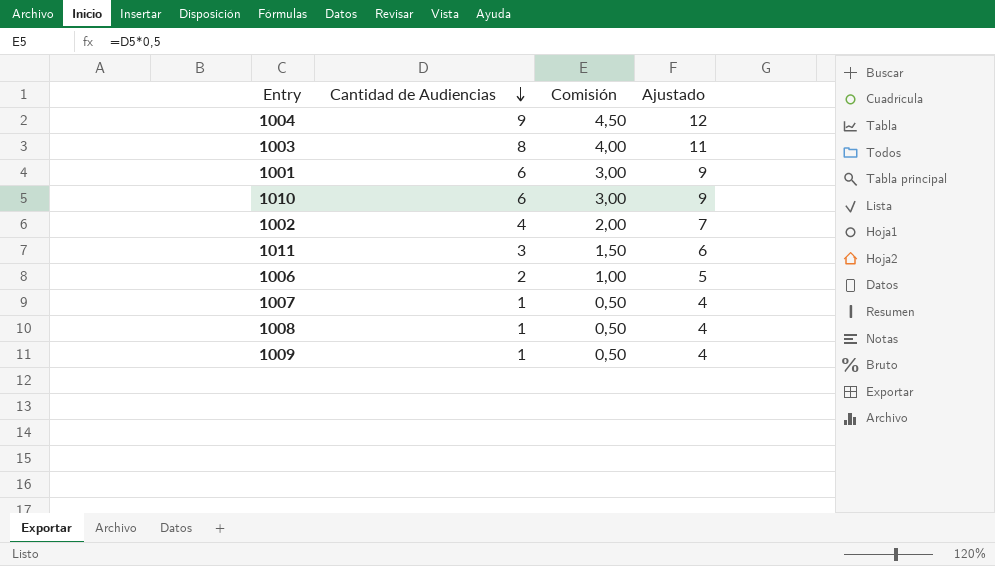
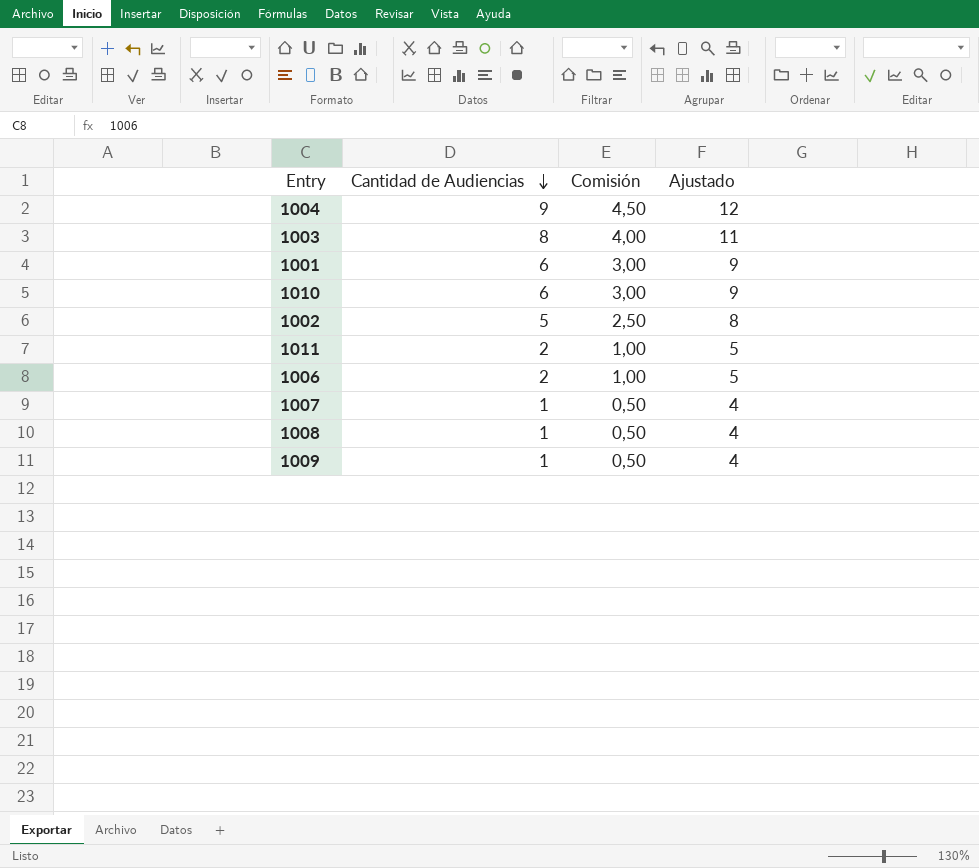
1002 | Cantidad de Audiencias: 4 -> 5
1002 | Comisión: 2,00 -> 2,50
1002 | Ajustado: 7 -> 8
1011 | Cantidad de Audiencias: 3 -> 2
1011 | Comisión: 1,50 -> 1,00
1011 | Ajustado: 6 -> 5

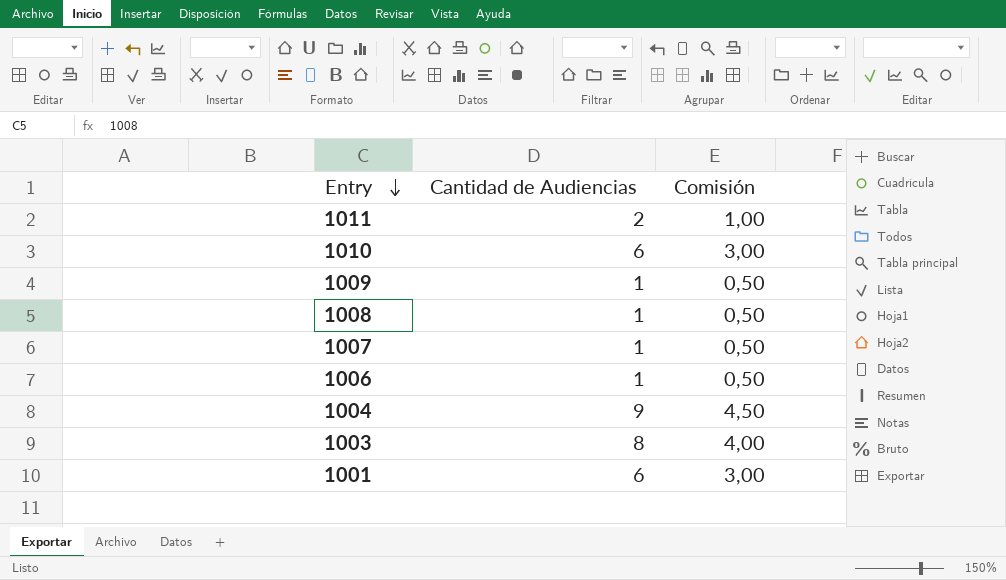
row order: Cantidad de Audiencias descending -> Entry descending
column Ajustado | formula: [Cantidad de Audiencias] + 3 -> none
row 1002: 5 | 2,50 | 8 -> none
1006 | Cantidad de Audiencias: 2 -> 1
1006 | Comisión: 1,00 -> 0,50

